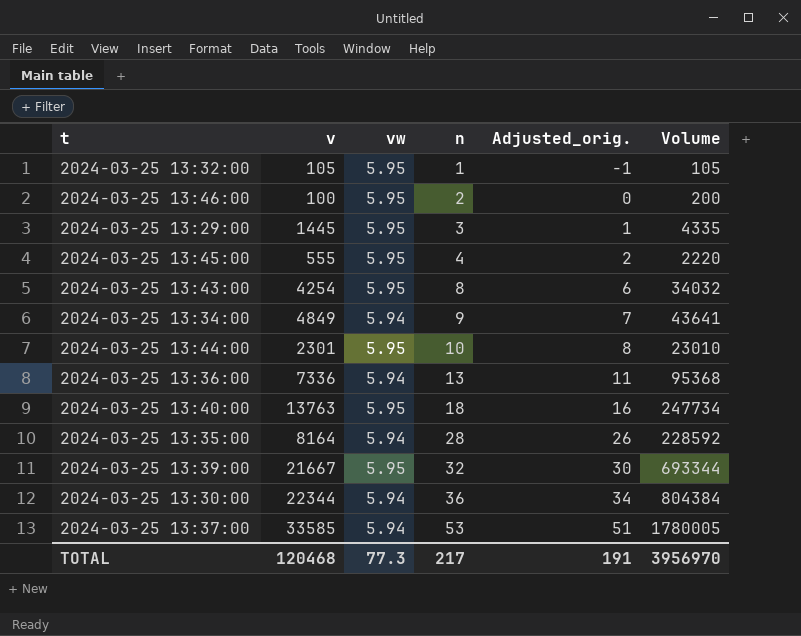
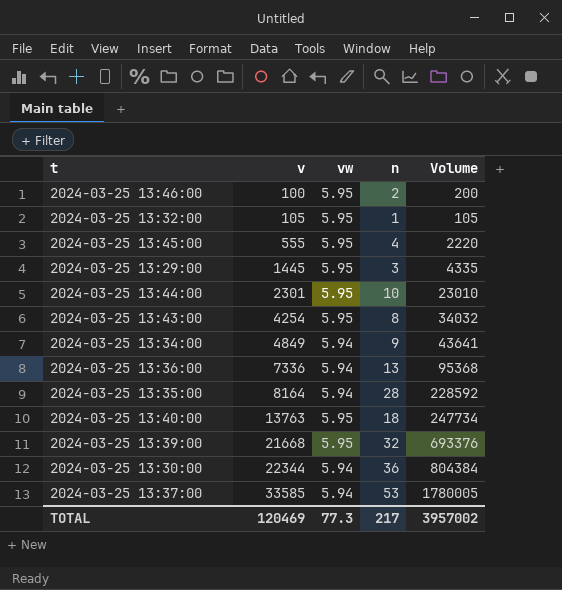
row order: n ascending -> v ascending
column Adjusted_orig. | formula: [n] - 2 -> none
2024-03-25 13:39:00 | v: 21667 -> 21668
2024-03-25 13:39:00 | Volume: 693344 -> 693376
TOTAL | v: 120468 -> 120469
TOTAL | Volume: 3956970 -> 3957002

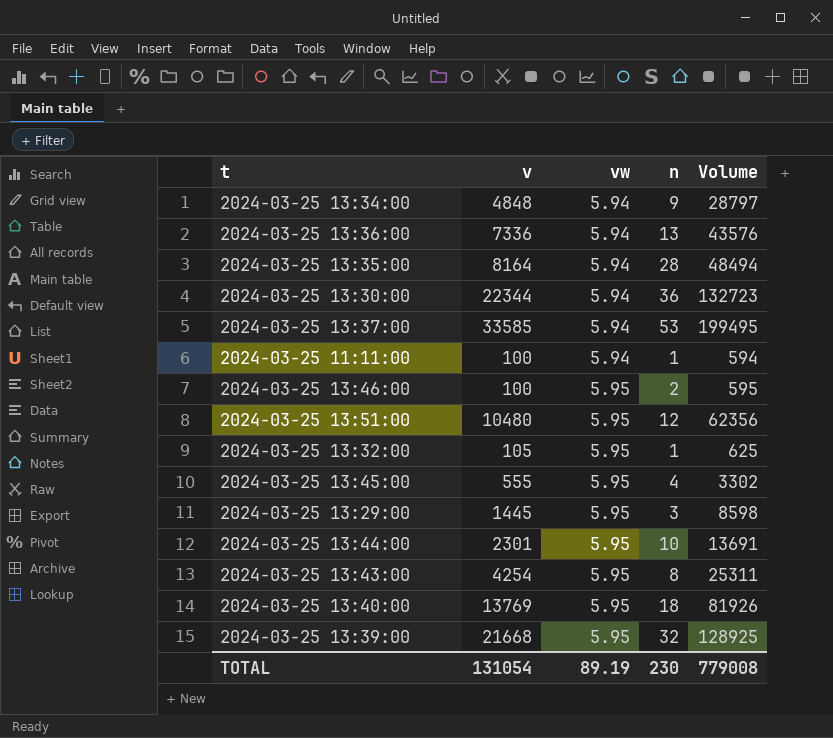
row order: v ascending -> vw ascending
column Volume | formula: [v] * [n] -> [v] * [vw]
2024-03-25 13:34:00 | v: 4849 -> 4848
row 2024-03-25 11:11:00: none -> 100 | 5.94 | 1 | 594
row 2024-03-25 13:51:00: none -> 10480 | 5.95 | 12 | 62356
2024-03-25 13:40:00 | v: 13763 -> 13769
TOTAL | v: 120469 -> 131054
TOTAL | vw: 77.3 -> 89.19
TOTAL | n: 217 -> 230
TOTAL | Volume: 3957002 -> 779008

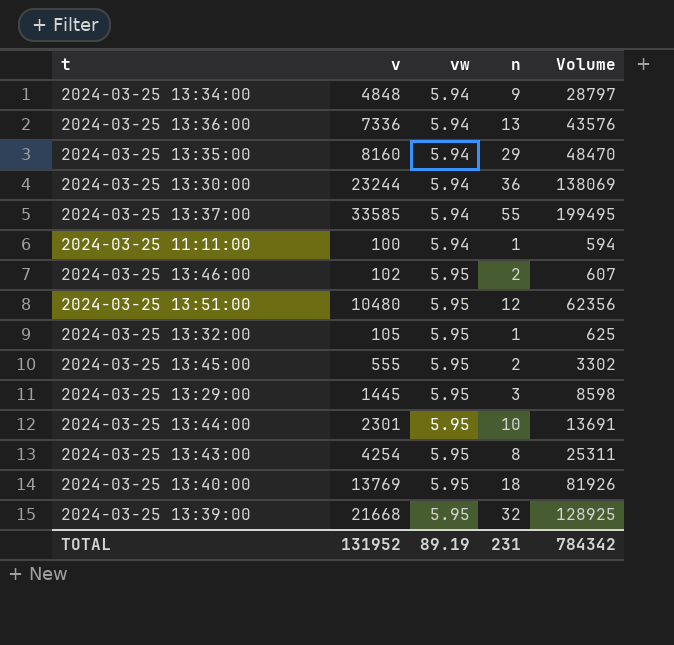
2024-03-25 13:35:00 | v: 8164 -> 8160
2024-03-25 13:35:00 | n: 28 -> 29
2024-03-25 13:35:00 | Volume: 48494 -> 48470
2024-03-25 13:30:00 | v: 22344 -> 23244
2024-03-25 13:30:00 | Volume: 132723 -> 138069
2024-03-25 13:37:00 | n: 53 -> 55
2024-03-25 13:46:00 | v: 100 -> 102
2024-03-25 13:46:00 | Volume: 595 -> 607
2024-03-25 13:45:00 | n: 4 -> 2
TOTAL | v: 131054 -> 131952
TOTAL | n: 230 -> 231
TOTAL | Volume: 779008 -> 784342

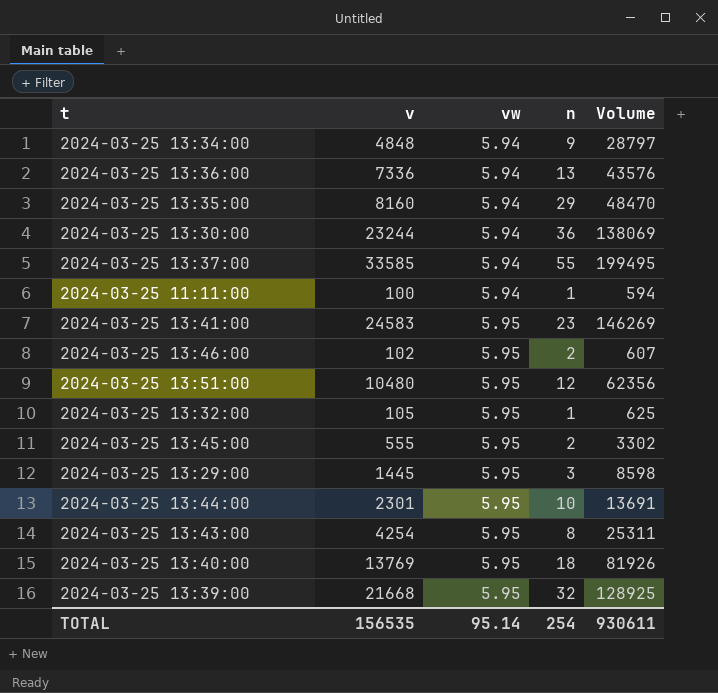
row 2024-03-25 13:41:00: none -> 24583 | 5.95 | 23 | 146269
TOTAL | v: 131952 -> 156535
TOTAL | vw: 89.19 -> 95.14
TOTAL | n: 231 -> 254
TOTAL | Volume: 784342 -> 930611

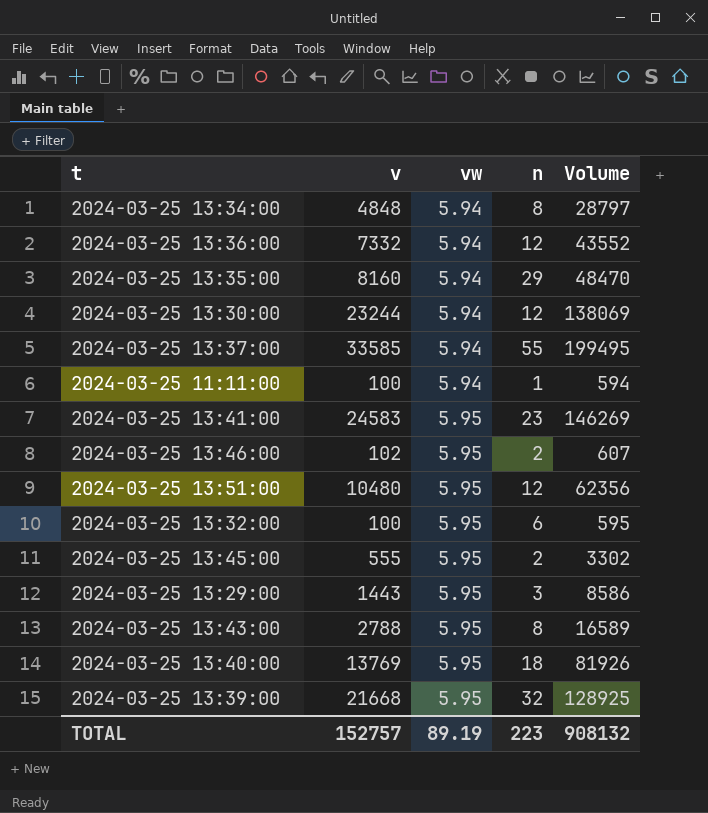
row 2024-03-25 13:44:00: 2301 | 5.95 | 10 | 13691 -> none
2024-03-25 13:34:00 | n: 9 -> 8
2024-03-25 13:36:00 | v: 7336 -> 7332
2024-03-25 13:36:00 | n: 13 -> 12
2024-03-25 13:36:00 | Volume: 43576 -> 43552
2024-03-25 13:30:00 | n: 36 -> 12
2024-03-25 13:32:00 | v: 105 -> 100
2024-03-25 13:32:00 | n: 1 -> 6
2024-03-25 13:32:00 | Volume: 625 -> 595
2024-03-25 13:29:00 | v: 1445 -> 1443
2024-03-25 13:29:00 | Volume: 8598 -> 8586
2024-03-25 13:43:00 | v: 4254 -> 2788
2024-03-25 13:43:00 | Volume: 25311 -> 16589
TOTAL | v: 156535 -> 152757
TOTAL | vw: 95.14 -> 89.19
TOTAL | n: 254 -> 223
TOTAL | Volume: 930611 -> 908132

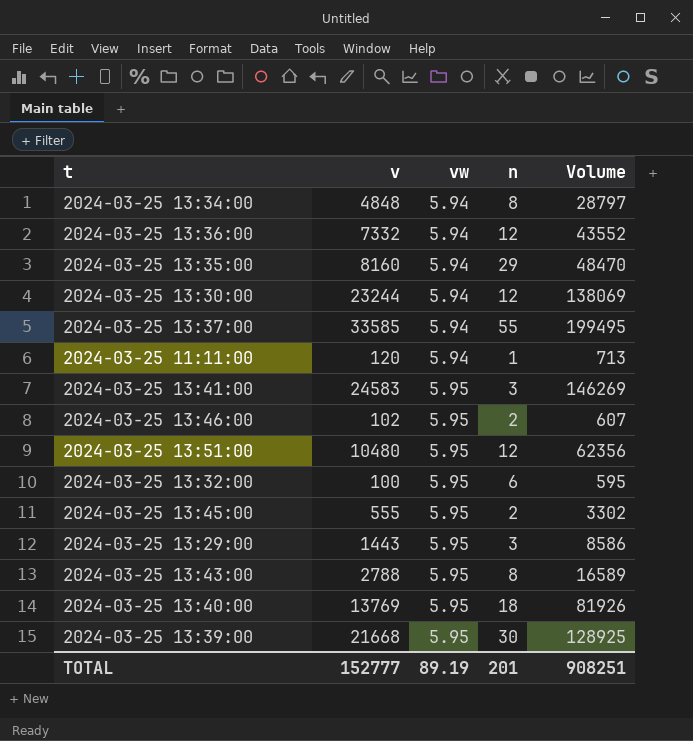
2024-03-25 11:11:00 | v: 100 -> 120
2024-03-25 11:11:00 | Volume: 594 -> 713
2024-03-25 13:41:00 | n: 23 -> 3
2024-03-25 13:39:00 | n: 32 -> 30
TOTAL | v: 152757 -> 152777
TOTAL | n: 223 -> 201
TOTAL | Volume: 908132 -> 908251

